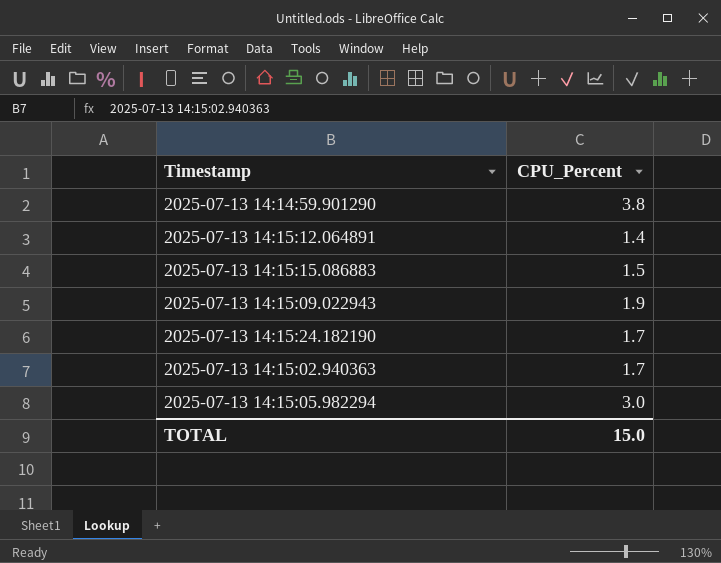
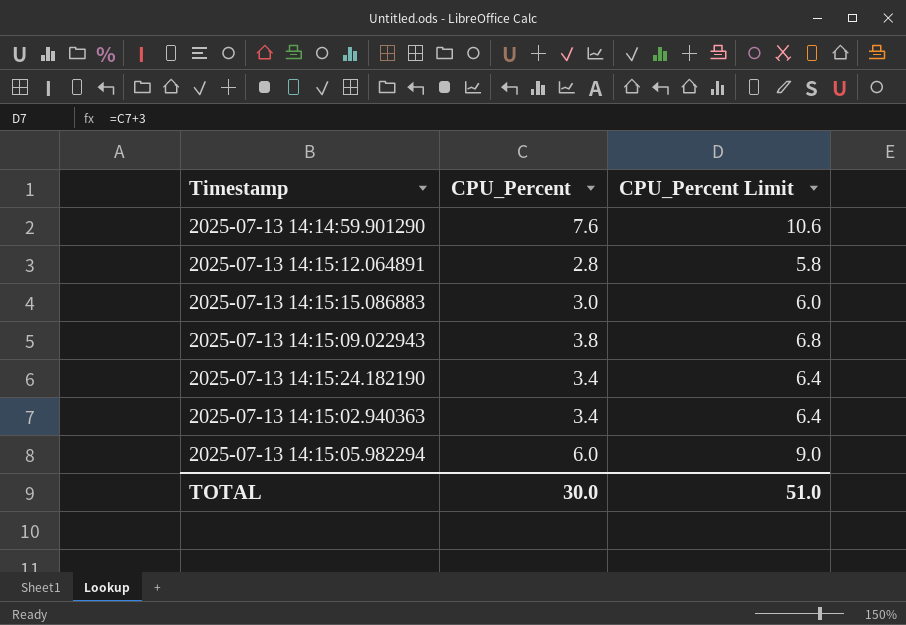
column CPU_Percent Limit | formula: none -> [CPU_Percent] + 3
2025-07-13 14:14:59.901290 | CPU_Percent: 3.8 -> 7.6
2025-07-13 14:15:12.064891 | CPU_Percent: 1.4 -> 2.8
2025-07-13 14:15:15.086883 | CPU_Percent: 1.5 -> 3.0
2025-07-13 14:15:09.022943 | CPU_Percent: 1.9 -> 3.8
2025-07-13 14:15:24.182190 | CPU_Percent: 1.7 -> 3.4
2025-07-13 14:15:02.940363 | CPU_Percent: 1.7 -> 3.4
2025-07-13 14:15:05.982294 | CPU_Percent: 3.0 -> 6.0
TOTAL | CPU_Percent: 15.0 -> 30.0

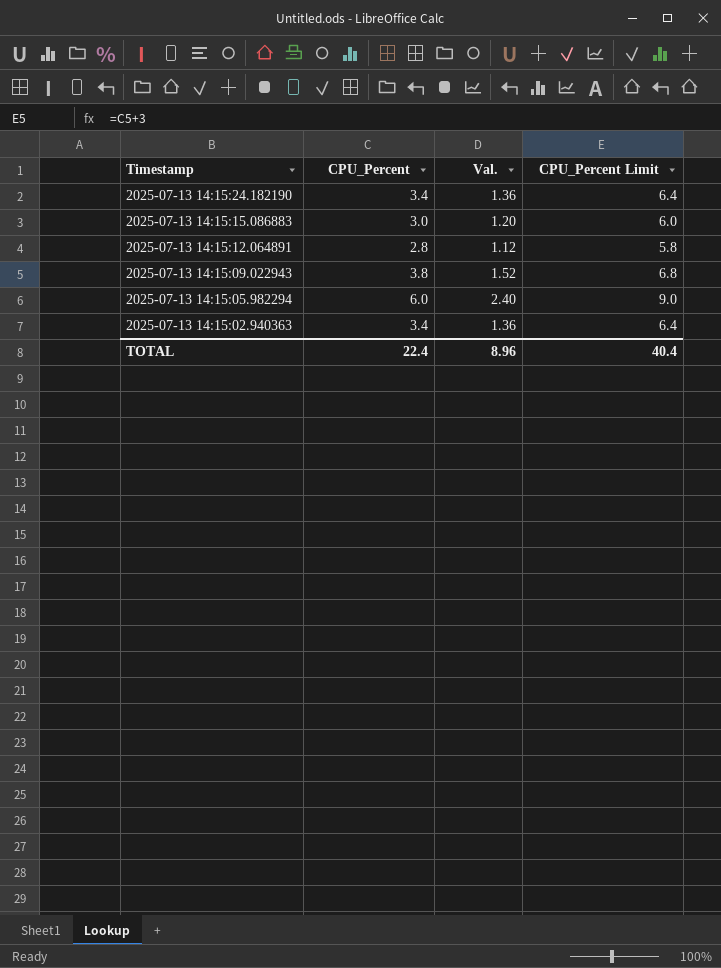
row order: none -> Timestamp descending
column Val. | formula: none -> [CPU_Percent] * 0.4
row 2025-07-13 14:14:59.901290: 7.6 | 10.6 -> none
TOTAL | CPU_Percent: 30.0 -> 22.4
TOTAL | CPU_Percent Limit: 51.0 -> 40.4

